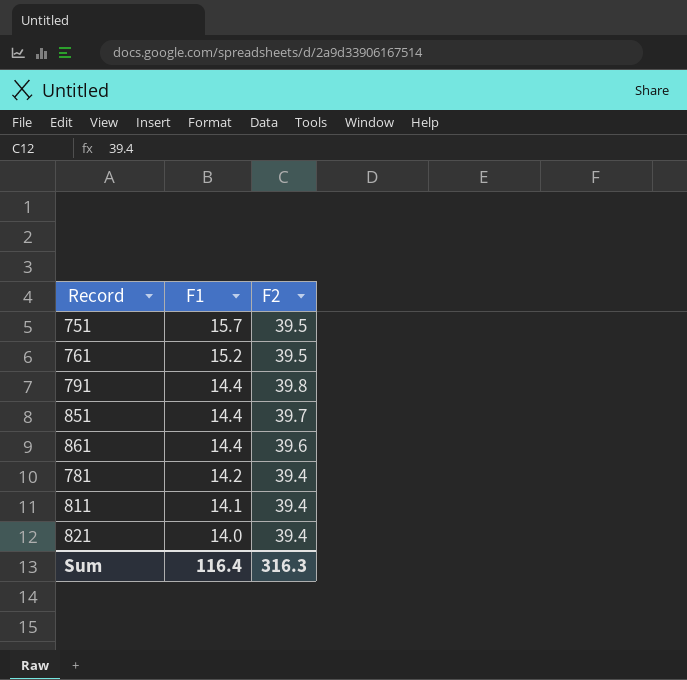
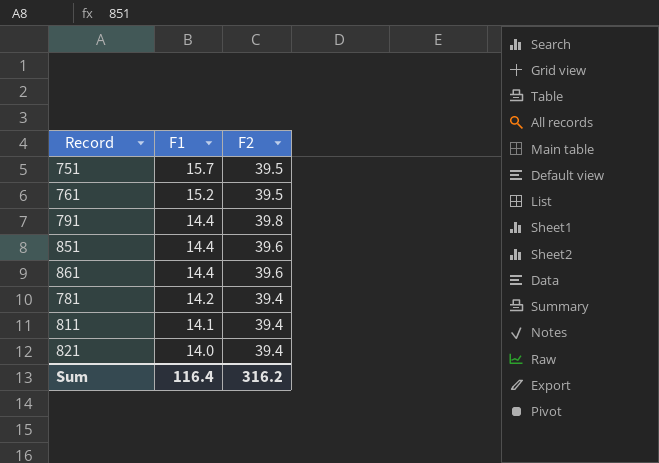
851 | F2: 39.7 -> 39.6
Sum | F2: 316.3 -> 316.2

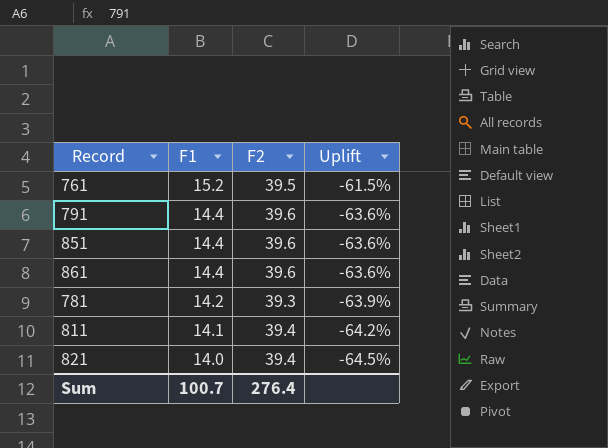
column Uplift | formula: none -> ([F1] - [F2]) / [F2]
row 751: 15.7 | 39.5 -> none
791 | F2: 39.8 -> 39.6
781 | F2: 39.4 -> 39.3
Sum | F1: 116.4 -> 100.7
Sum | F2: 316.2 -> 276.4

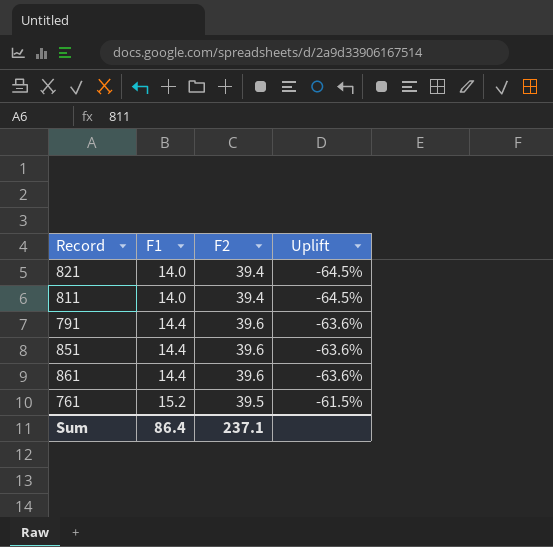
row order: F1 descending -> F1 ascending
row 781: 14.2 | 39.3 | -63.9% -> none
811 | F1: 14.1 -> 14.0
811 | Uplift: -64.2% -> -64.5%
Sum | F1: 100.7 -> 86.4
Sum | F2: 276.4 -> 237.1

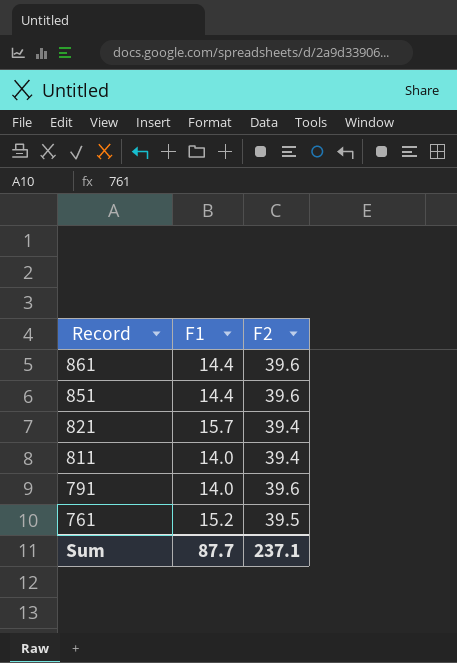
row order: F1 ascending -> Record descending
column Uplift | formula: ([F1] - [F2]) / [F2] -> none
821 | F1: 14.0 -> 15.7
791 | F1: 14.4 -> 14.0
Sum | F1: 86.4 -> 87.7

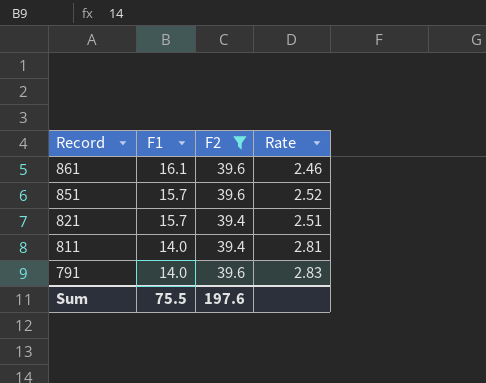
filter: none -> F2 != 39.5
column Rate | formula: none -> [F2] / [F1]
861 | F1: 14.4 -> 16.1
851 | F1: 14.4 -> 15.7
Sum | F1: 87.7 -> 75.5
Sum | F2: 237.1 -> 197.6

